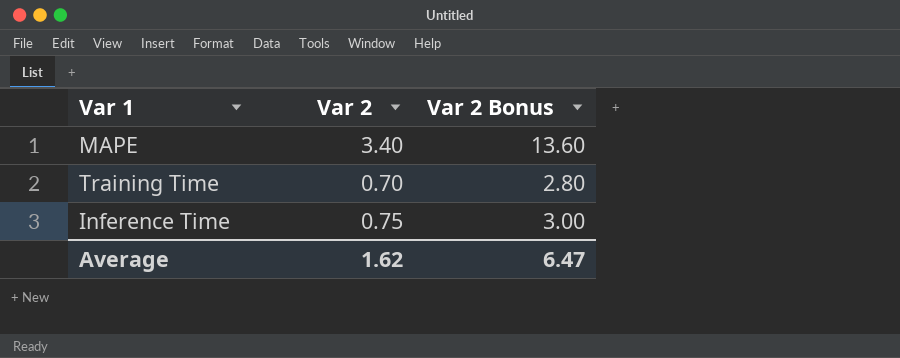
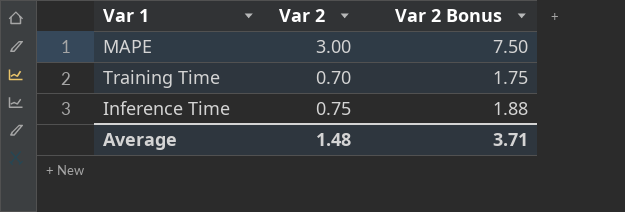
column Var 2 Bonus | formula: [Var 2] * 4 -> [Var 2] * 2.5
MAPE | Var 2: 3.40 -> 3.00
Average | Var 2: 1.62 -> 1.48
Average | Var 2 Bonus: 6.47 -> 3.71

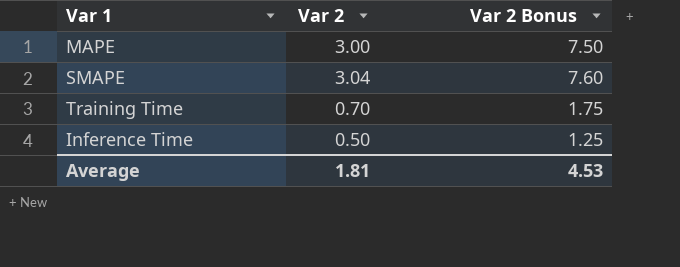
row SMAPE: none -> 3.04 | 7.60
Inference Time | Var 2: 0.75 -> 0.50
Inference Time | Var 2 Bonus: 1.88 -> 1.25
Average | Var 2: 1.48 -> 1.81
Average | Var 2 Bonus: 3.71 -> 4.53

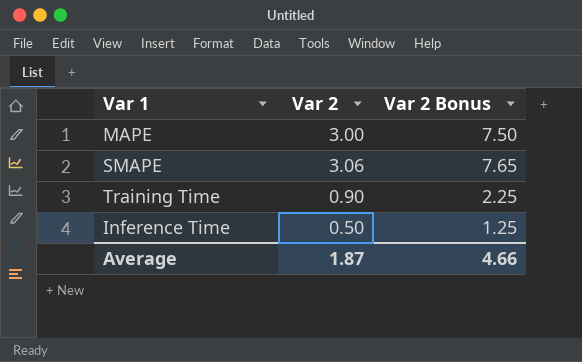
SMAPE | Var 2: 3.04 -> 3.06
SMAPE | Var 2 Bonus: 7.60 -> 7.65
Training Time | Var 2: 0.70 -> 0.90
Training Time | Var 2 Bonus: 1.75 -> 2.25
Average | Var 2: 1.81 -> 1.87
Average | Var 2 Bonus: 4.53 -> 4.66

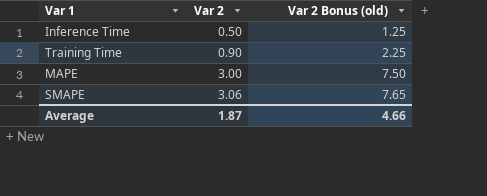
row order: none -> Var 2 ascending
column name: Var 2 Bonus -> Var 2 Bonus (old)

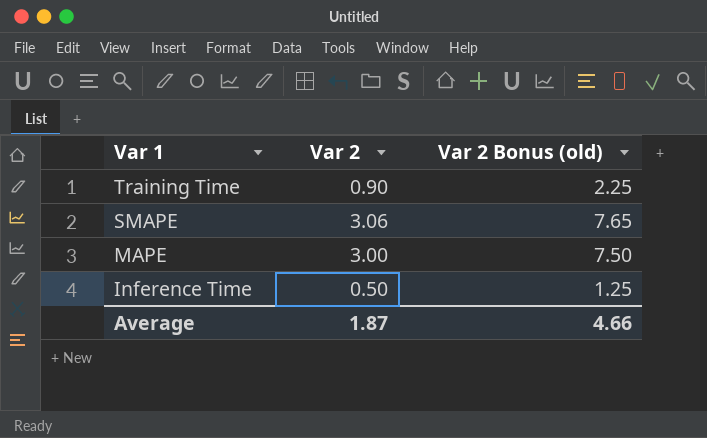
row order: Var 2 ascending -> Var 1 descending

